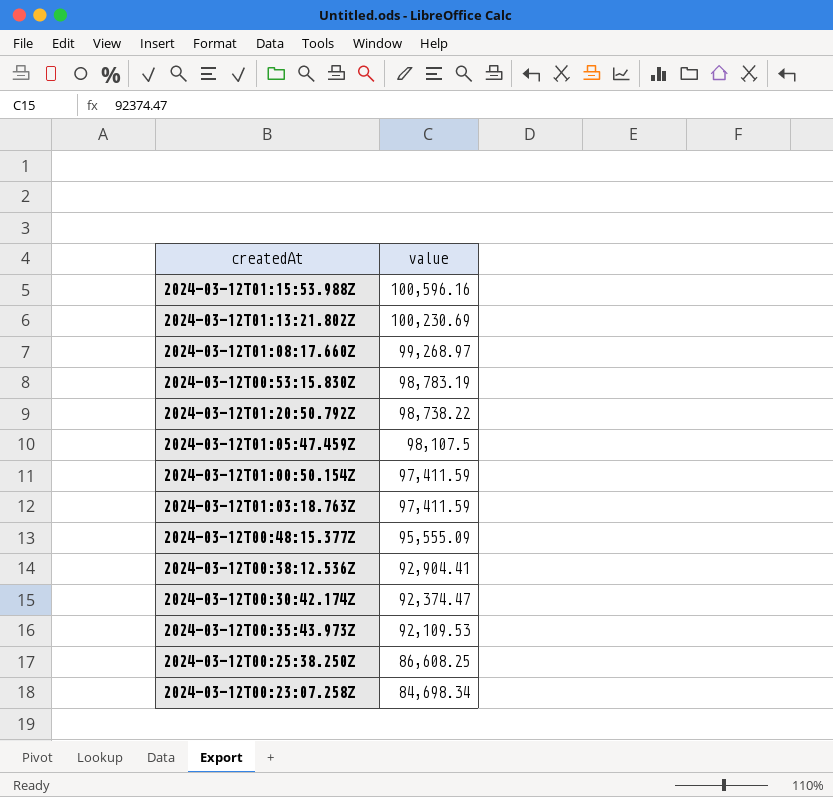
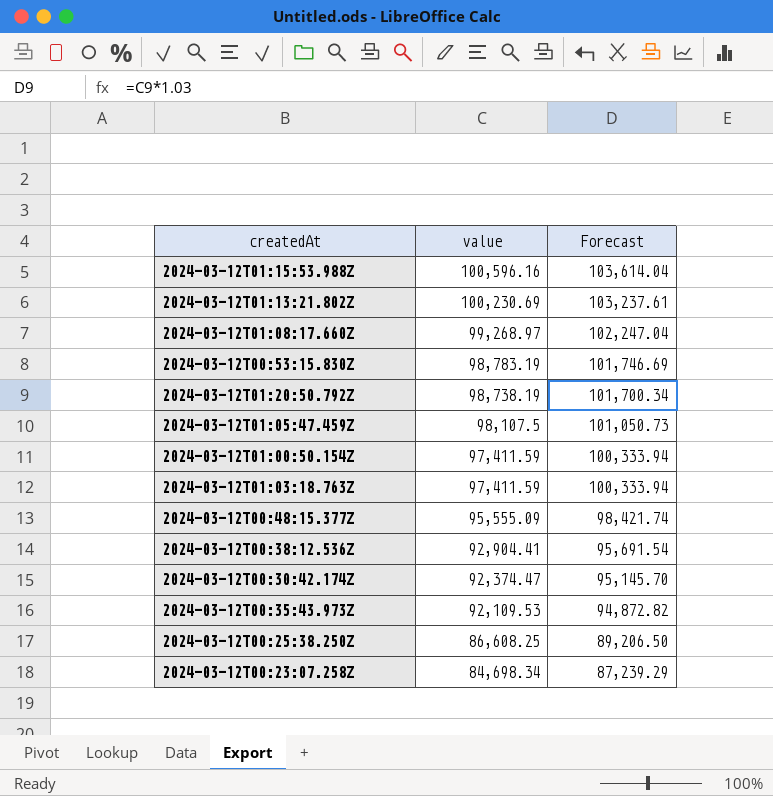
column Forecast | formula: none -> [value] * 1.03
2024-03-12T01:20:50.792Z | value: 98,738.22 -> 98,738.19

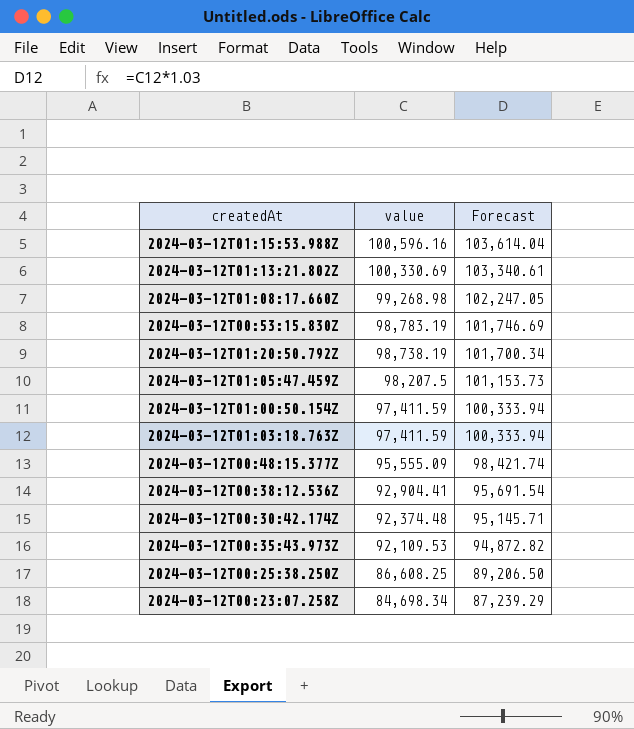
2024-03-12T01:13:21.802Z | value: 100,230.69 -> 100,330.69
2024-03-12T01:13:21.802Z | Forecast: 103,237.61 -> 103,340.61
2024-03-12T01:08:17.660Z | value: 99,268.97 -> 99,268.98
2024-03-12T01:08:17.660Z | Forecast: 102,247.04 -> 102,247.05
2024-03-12T01:05:47.459Z | value: 98,107.5 -> 98,207.5
2024-03-12T01:05:47.459Z | Forecast: 101,050.73 -> 101,153.73
2024-03-12T00:30:42.174Z | value: 92,374.47 -> 92,374.48
2024-03-12T00:30:42.174Z | Forecast: 95,145.70 -> 95,145.71

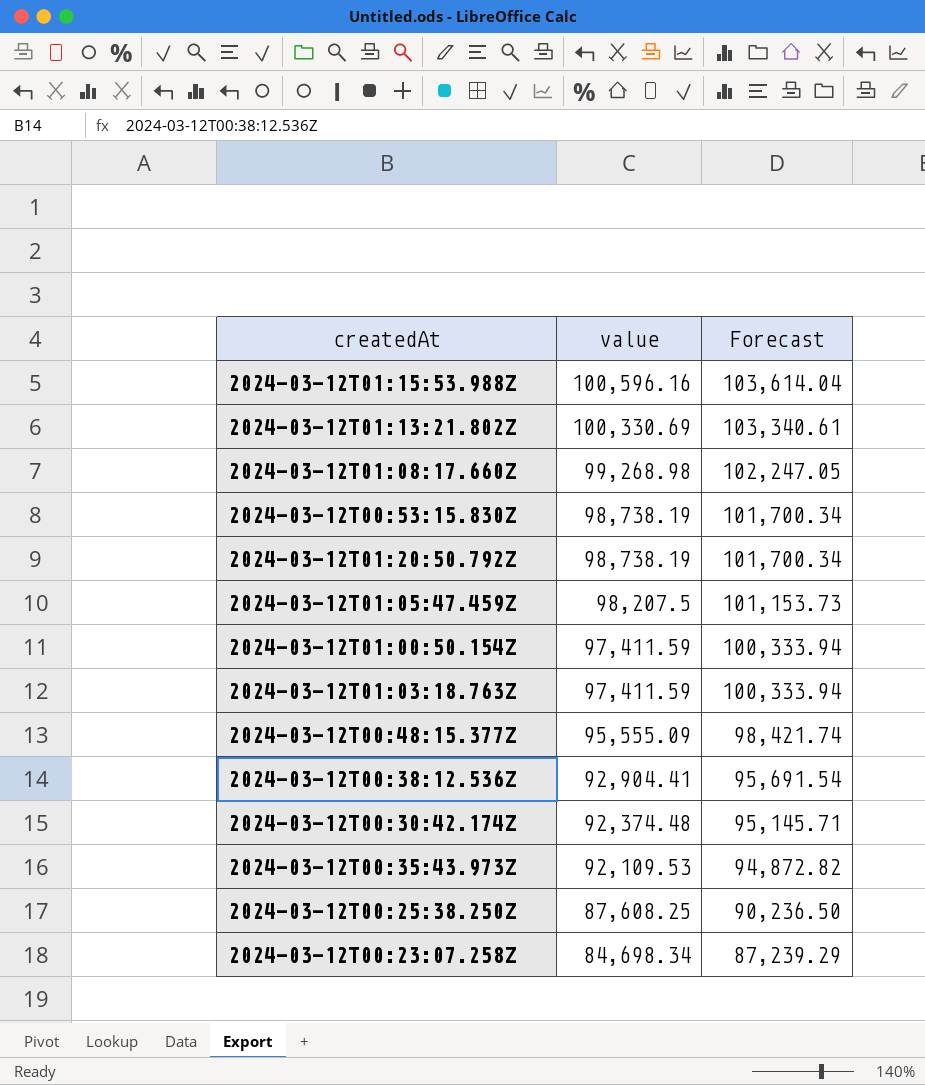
2024-03-12T00:53:15.830Z | value: 98,783.19 -> 98,738.19
2024-03-12T00:53:15.830Z | Forecast: 101,746.69 -> 101,700.34
2024-03-12T00:25:38.250Z | value: 86,608.25 -> 87,608.25
2024-03-12T00:25:38.250Z | Forecast: 89,206.50 -> 90,236.50

